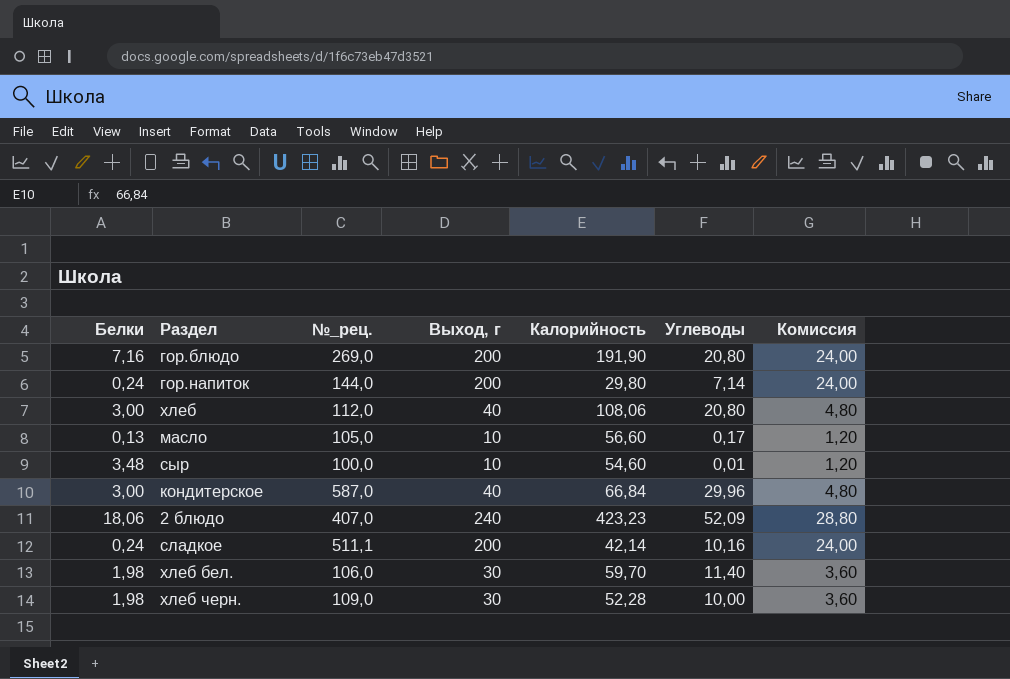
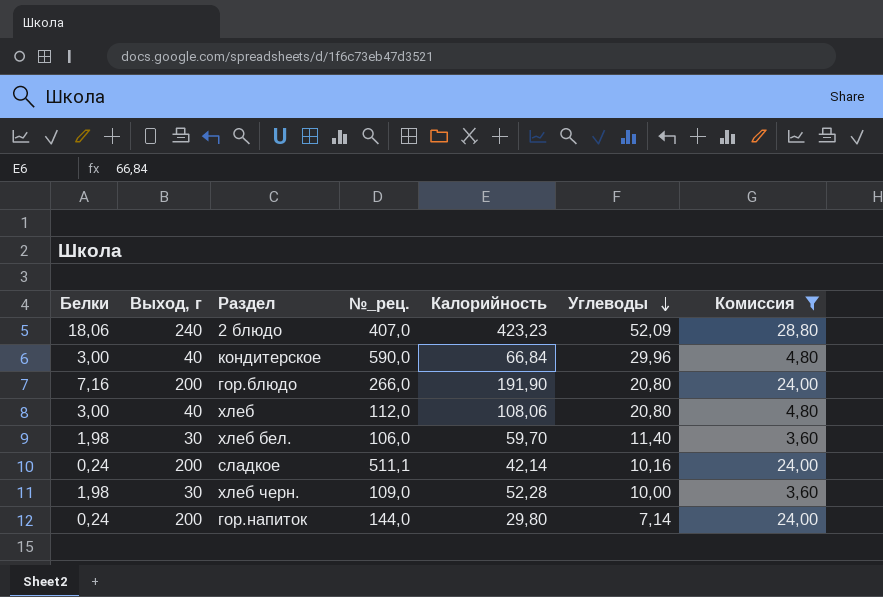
filter: none -> Комиссия != 1,20
row order: none -> Углеводы descending
column Выход, г | position: 4 -> 2
кондитерское | №_рец.: 587,0 -> 590,0
гор.блюдо | №_рец.: 269,0 -> 266,0

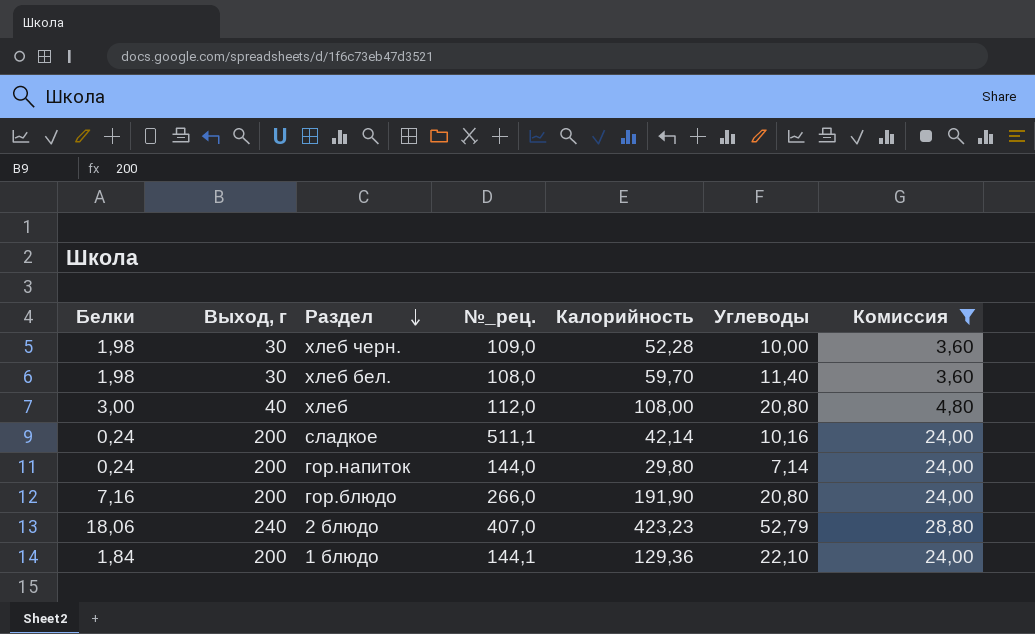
row order: Углеводы descending -> Раздел descending
row кондитерское: 3,00 | 40 | 590,0 | 66,84 | 29,96 | 4,80 -> none
хлеб бел. | №_рец.: 106,0 -> 108,0
хлеб | Калорийность: 108,06 -> 108,00
2 блюдо | Углеводы: 52,09 -> 52,79
row 1 блюдо: none -> 1,84 | 200 | 144,1 | 129,36 | 22,10 | 24,00

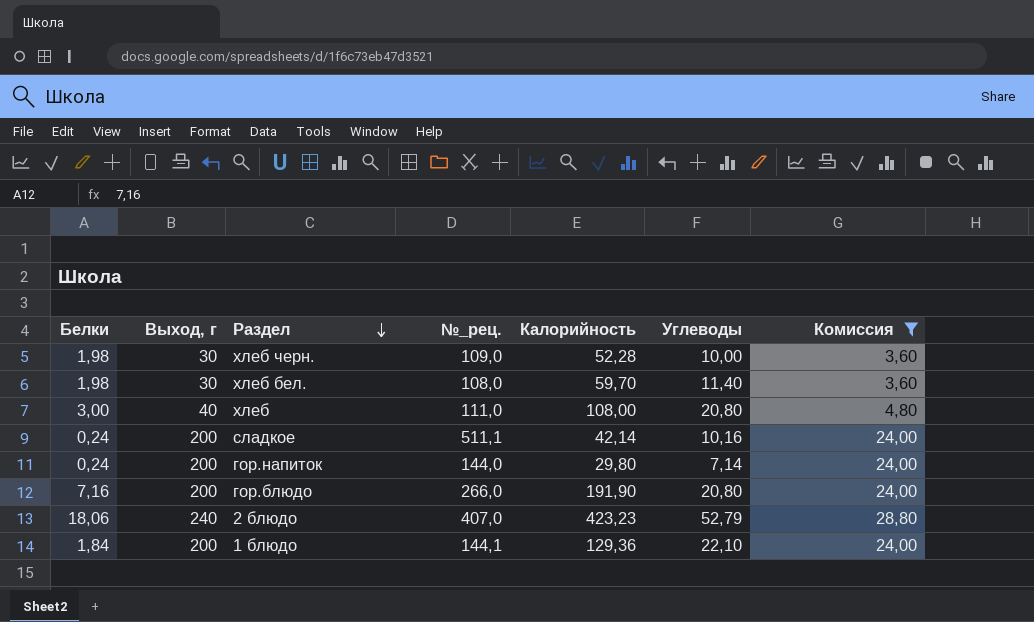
хлеб | №_рец.: 112,0 -> 111,0

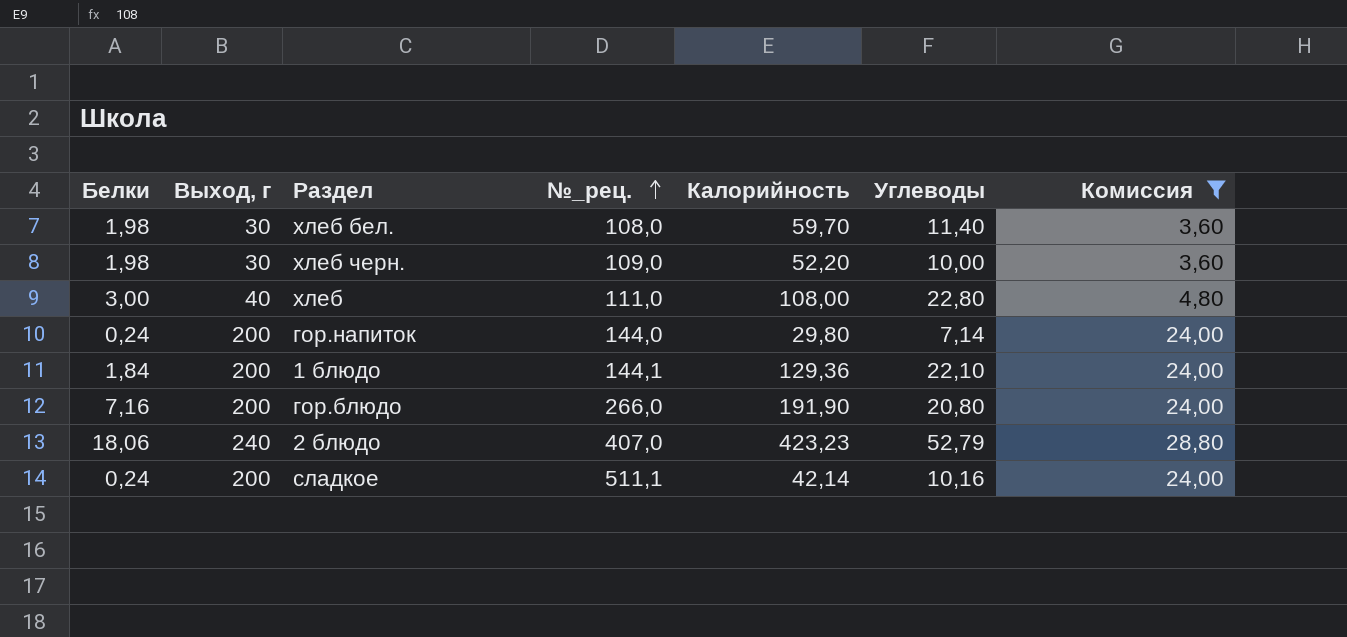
row order: Раздел descending -> №_рец. ascending
хлеб черн. | Калорийность: 52,28 -> 52,20
хлеб | Углеводы: 20,80 -> 22,80

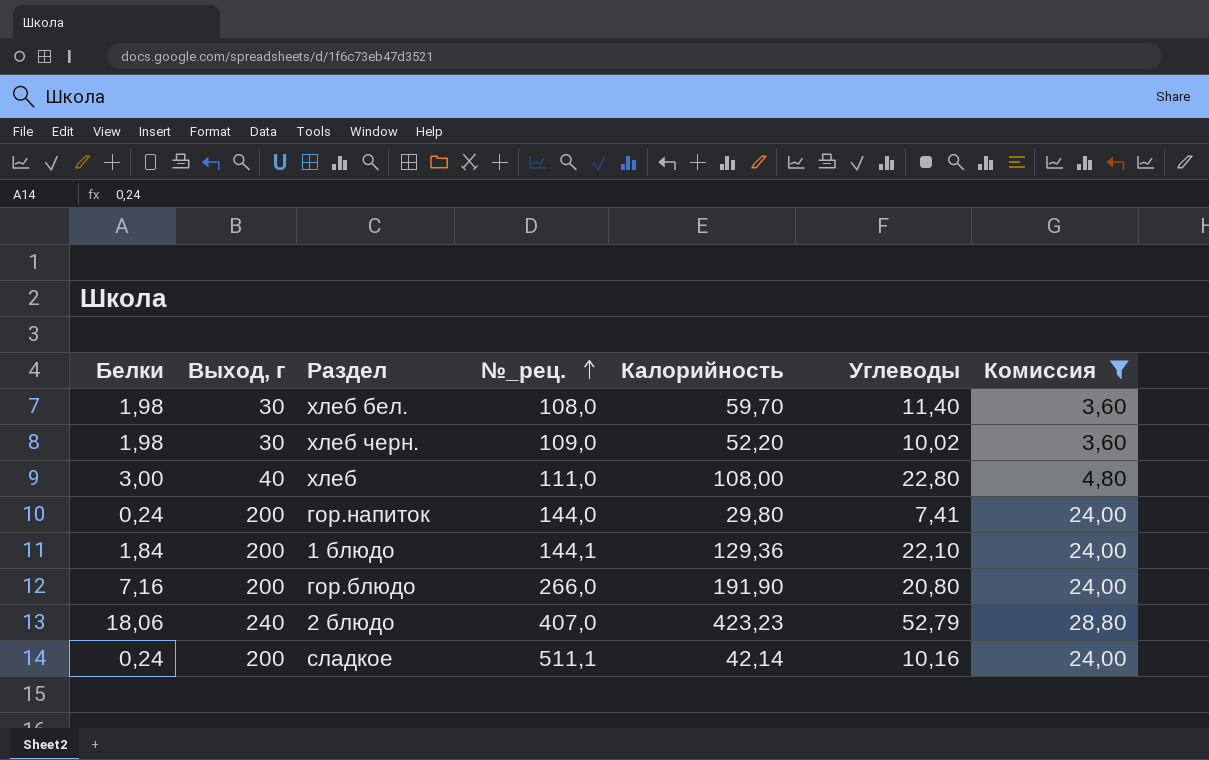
хлеб черн. | Углеводы: 10,00 -> 10,02
гор.напиток | Углеводы: 7,14 -> 7,41

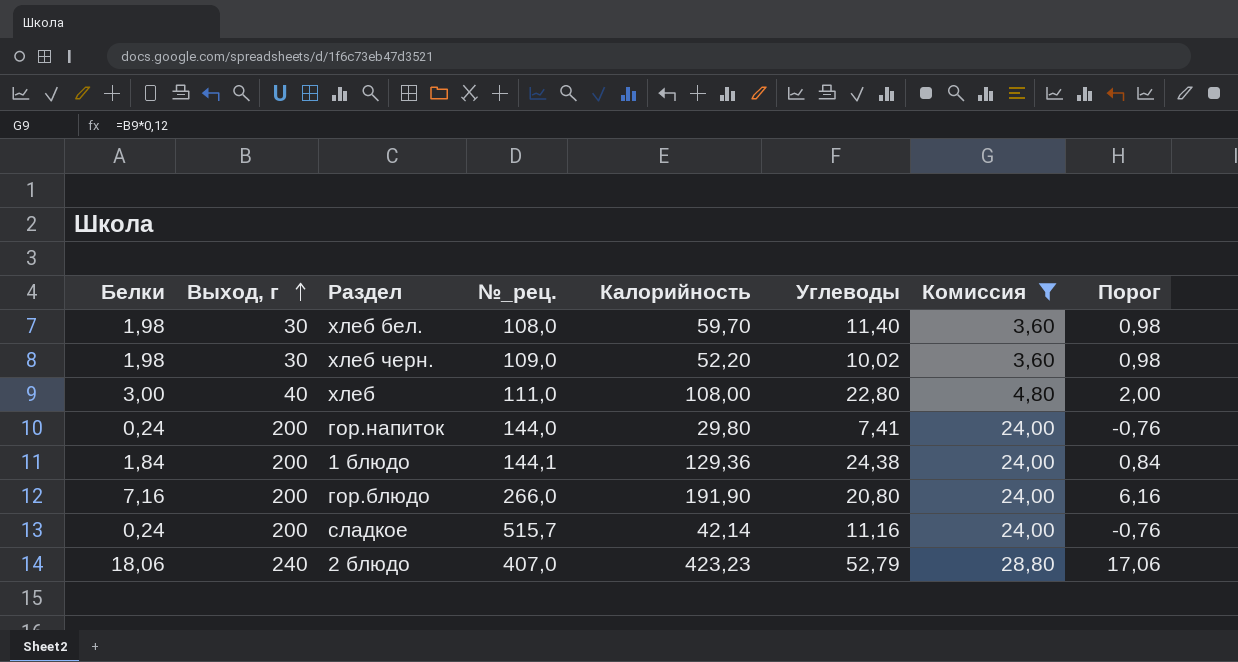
row order: №_рец. ascending -> Выход, г ascending
column Порог | formula: none -> [Белки] - 1
1 блюдо | Углеводы: 22,10 -> 24,38
сладкое | №_рец.: 511,1 -> 515,7
сладкое | Углеводы: 10,16 -> 11,16

